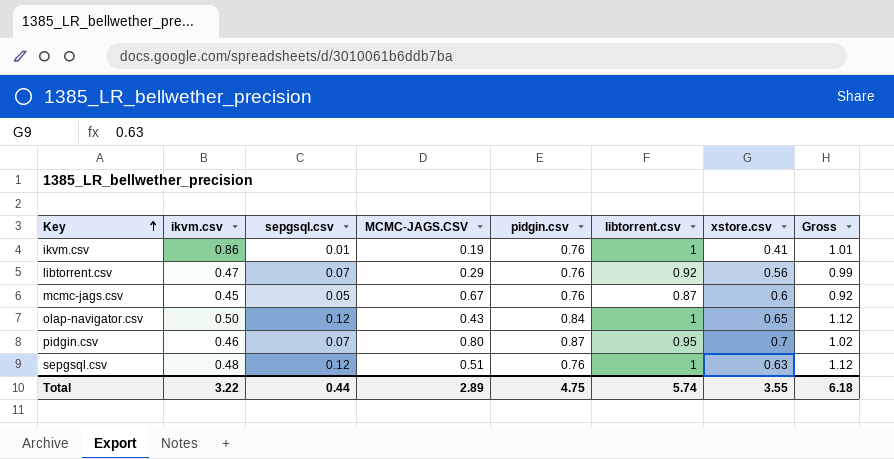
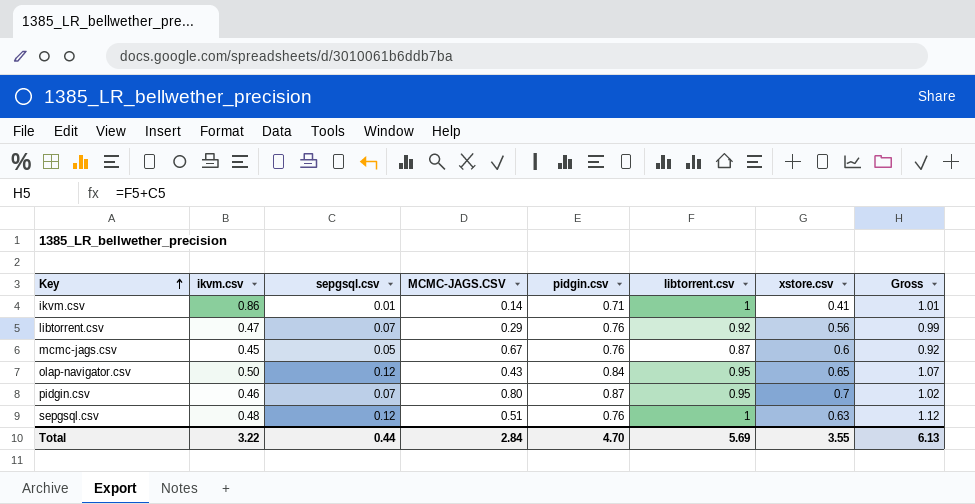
ikvm.csv | MCMC-JAGS.CSV: 0.19 -> 0.14
ikvm.csv | pidgin.csv: 0.76 -> 0.71
olap-navigator.csv | libtorrent.csv: 1 -> 0.95
olap-navigator.csv | Gross: 1.12 -> 1.07
Total | MCMC-JAGS.CSV: 2.89 -> 2.84
Total | pidgin.csv: 4.75 -> 4.70
Total | libtorrent.csv: 5.74 -> 5.69
Total | Gross: 6.18 -> 6.13

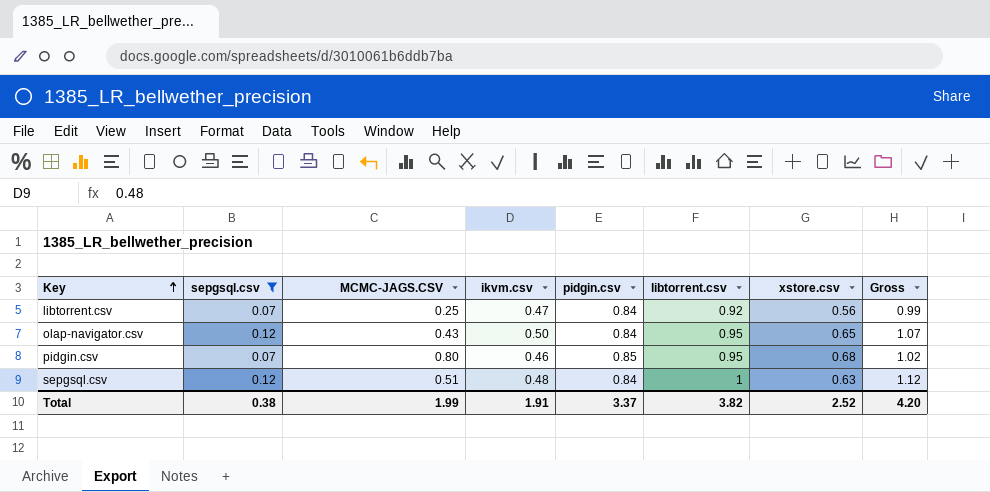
filter: none -> sepgsql.csv >= 0.07
column ikvm.csv | position: 2 -> 4
libtorrent.csv | MCMC-JAGS.CSV: 0.29 -> 0.25
libtorrent.csv | pidgin.csv: 0.76 -> 0.84
pidgin.csv | pidgin.csv: 0.87 -> 0.85
pidgin.csv | xstore.csv: 0.7 -> 0.68
sepgsql.csv | pidgin.csv: 0.76 -> 0.84
Total | sepgsql.csv: 0.44 -> 0.38
Total | MCMC-JAGS.CSV: 2.84 -> 1.99
Total | ikvm.csv: 3.22 -> 1.91
Total | pidgin.csv: 4.70 -> 3.37
Total | libtorrent.csv: 5.69 -> 3.82
Total | xstore.csv: 3.55 -> 2.52
Total | Gross: 6.13 -> 4.20

